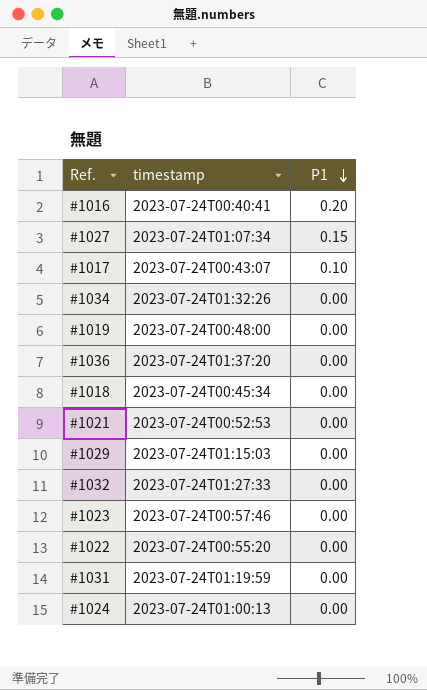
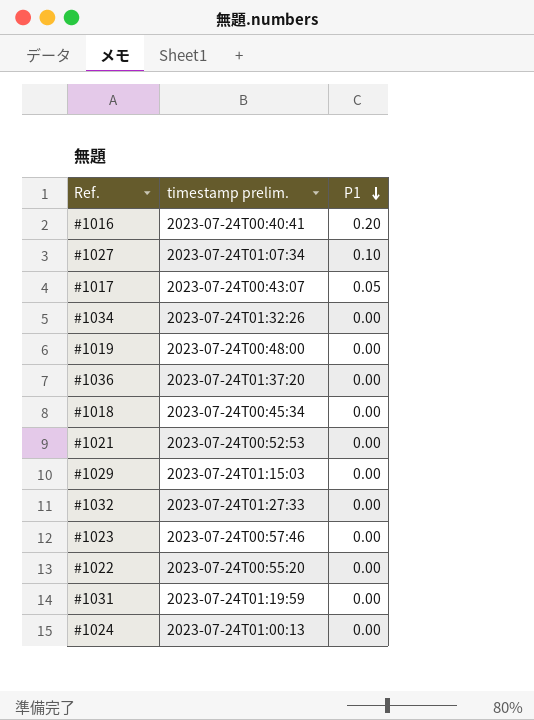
column name: timestamp -> timestamp prelim.
#1027 | P1: 0.15 -> 0.10
#1017 | P1: 0.10 -> 0.05

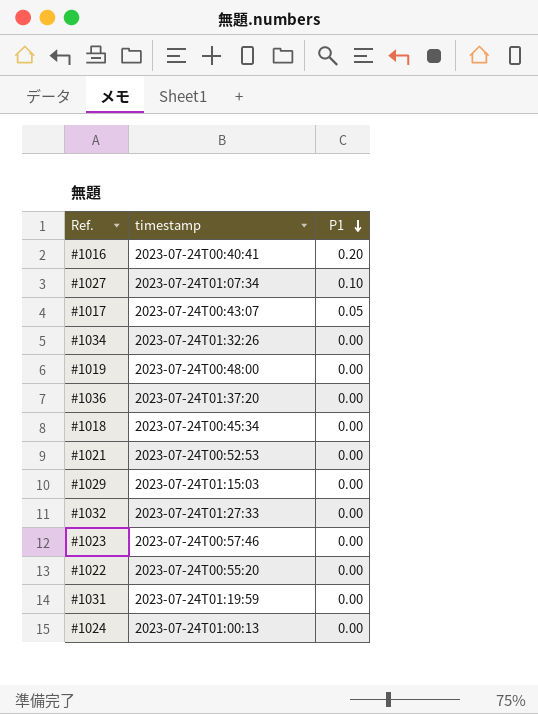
column name: timestamp prelim. -> timestamp

